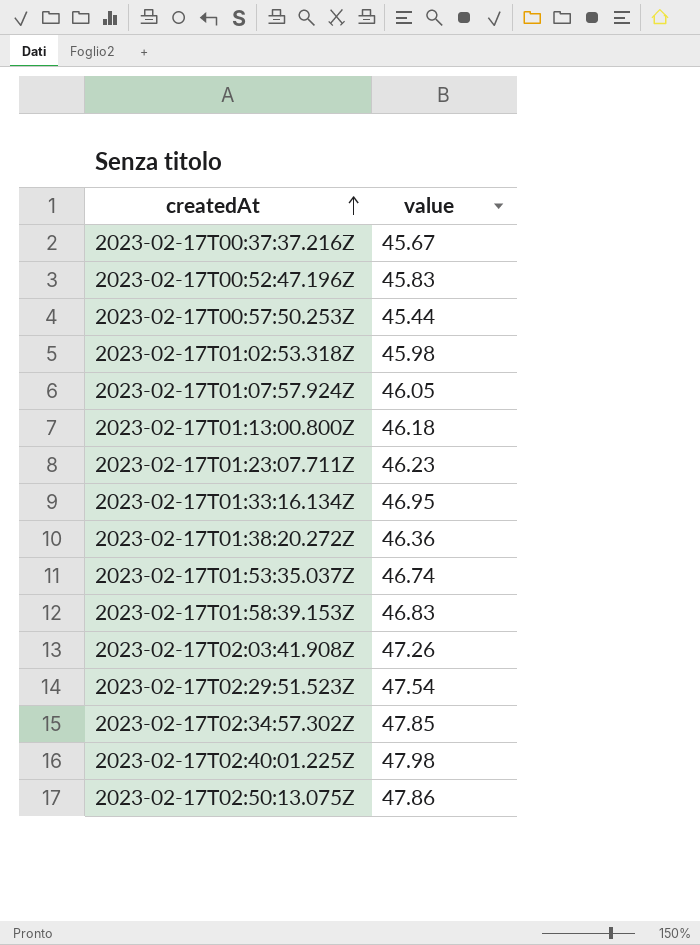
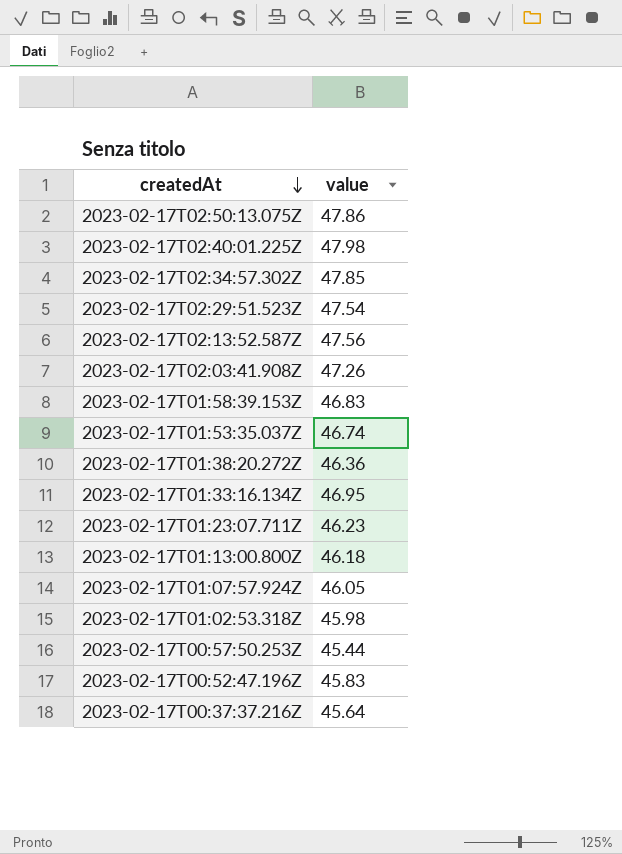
row order: createdAt ascending -> createdAt descending
row 2023-02-17T02:13:52.587Z: none -> 47.56
2023-02-17T00:37:37.216Z | value: 45.67 -> 45.64

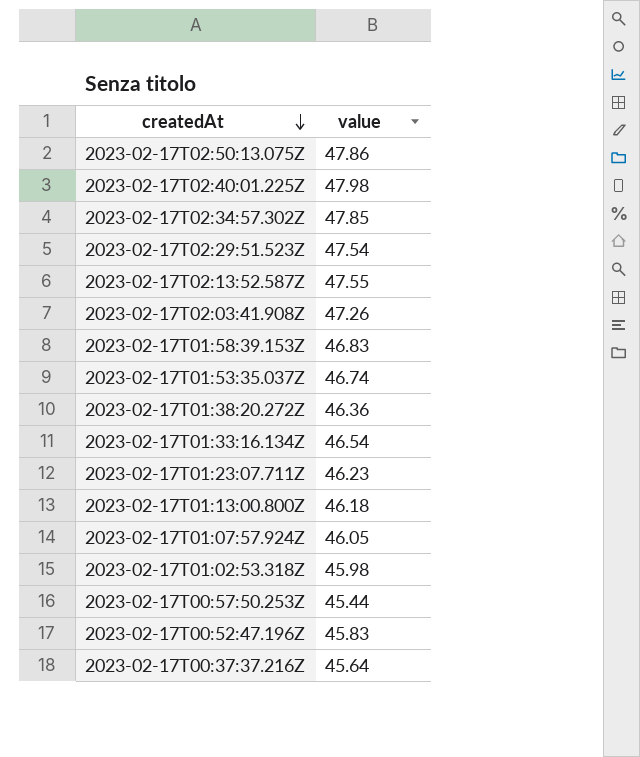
2023-02-17T02:13:52.587Z | value: 47.56 -> 47.55
2023-02-17T01:33:16.134Z | value: 46.95 -> 46.54

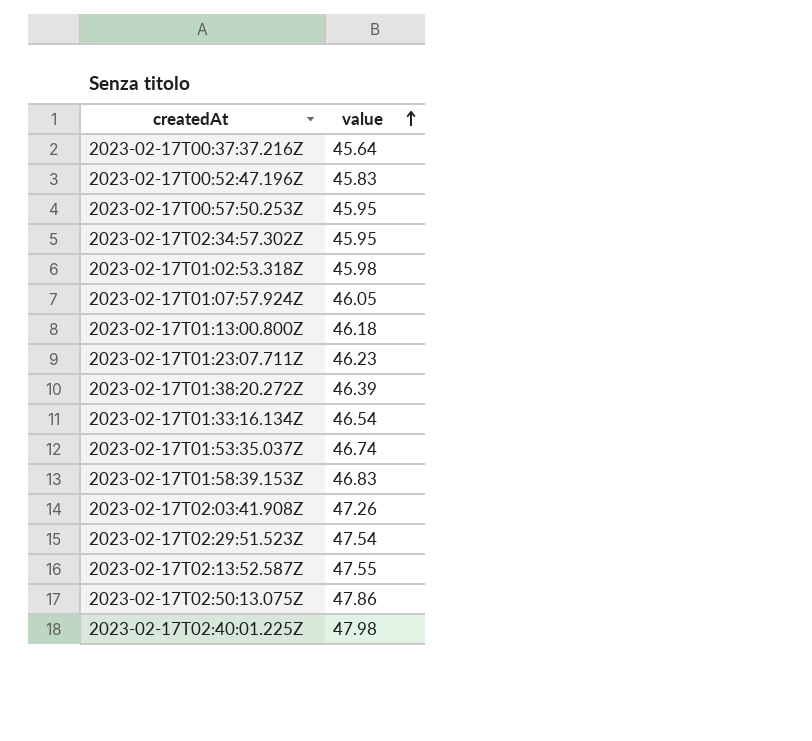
row order: createdAt descending -> value ascending
2023-02-17T00:57:50.253Z | value: 45.44 -> 45.95
2023-02-17T02:34:57.302Z | value: 47.85 -> 45.95
2023-02-17T01:38:20.272Z | value: 46.36 -> 46.39

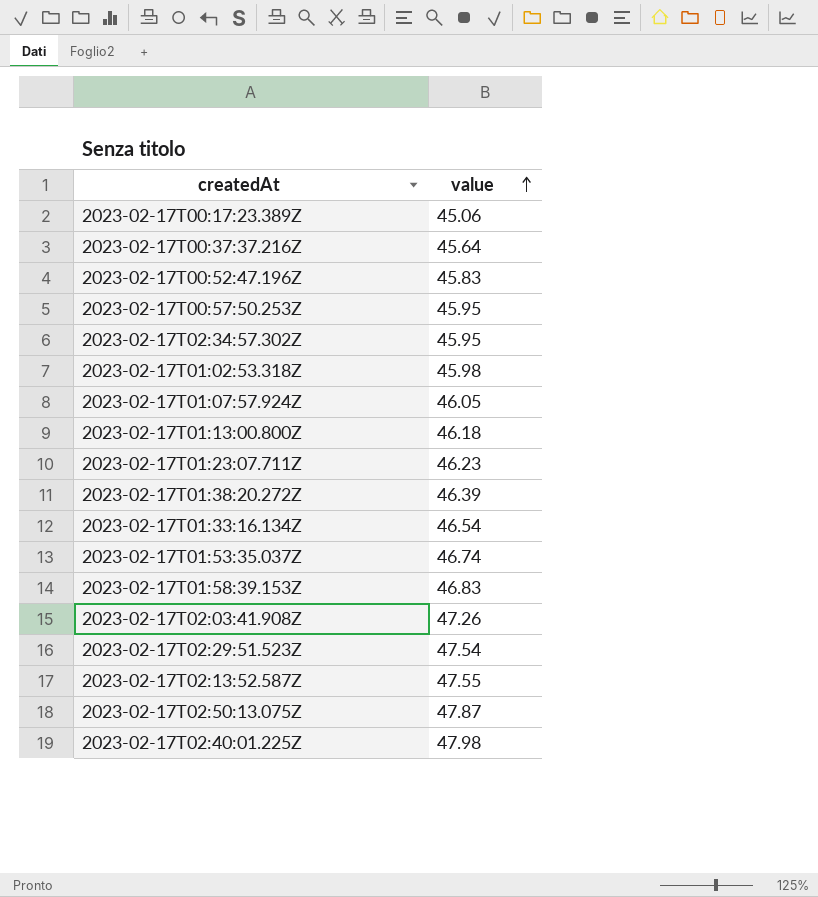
row 2023-02-17T00:17:23.389Z: none -> 45.06
2023-02-17T02:50:13.075Z | value: 47.86 -> 47.87

